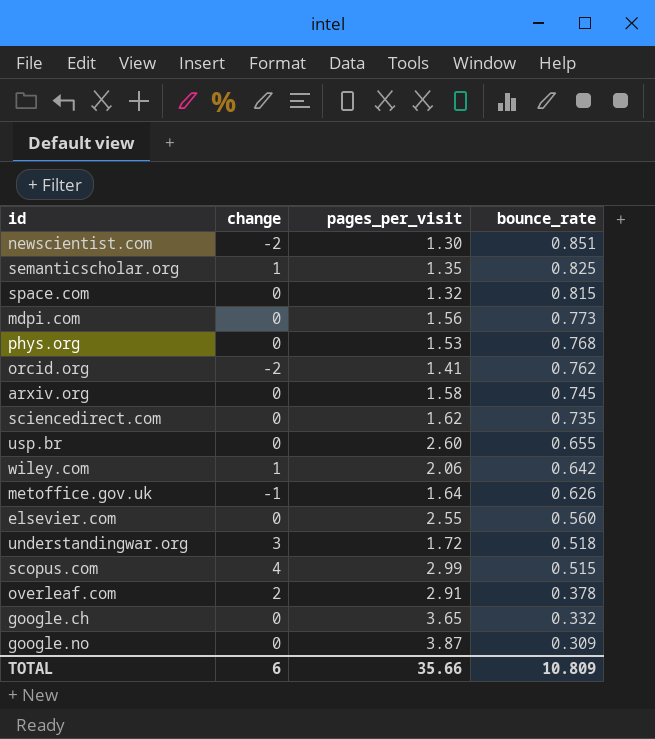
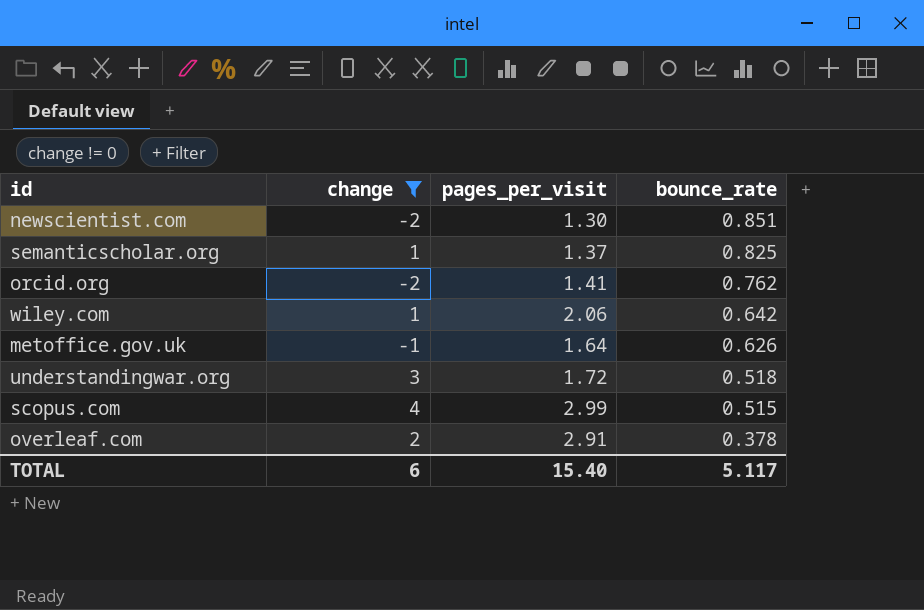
filter: none -> change != 0
semanticscholar.org | pages_per_visit: 1.35 -> 1.37
TOTAL | pages_per_visit: 35.66 -> 15.40
TOTAL | bounce_rate: 10.809 -> 5.117

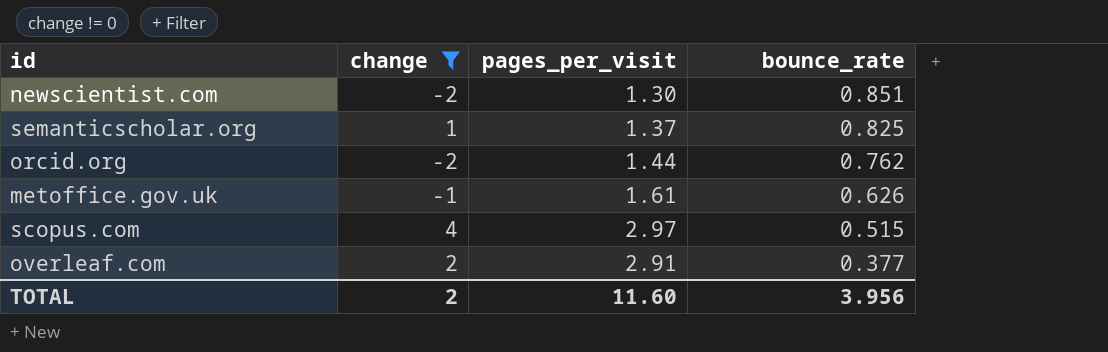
row wiley.com: 1 | 2.06 | 0.642 -> none
row understandingwar.org: 3 | 1.72 | 0.518 -> none
orcid.org | pages_per_visit: 1.41 -> 1.44
metoffice.gov.uk | pages_per_visit: 1.64 -> 1.61
scopus.com | pages_per_visit: 2.99 -> 2.97
overleaf.com | bounce_rate: 0.378 -> 0.377
TOTAL | change: 6 -> 2
TOTAL | pages_per_visit: 15.40 -> 11.60
TOTAL | bounce_rate: 5.117 -> 3.956

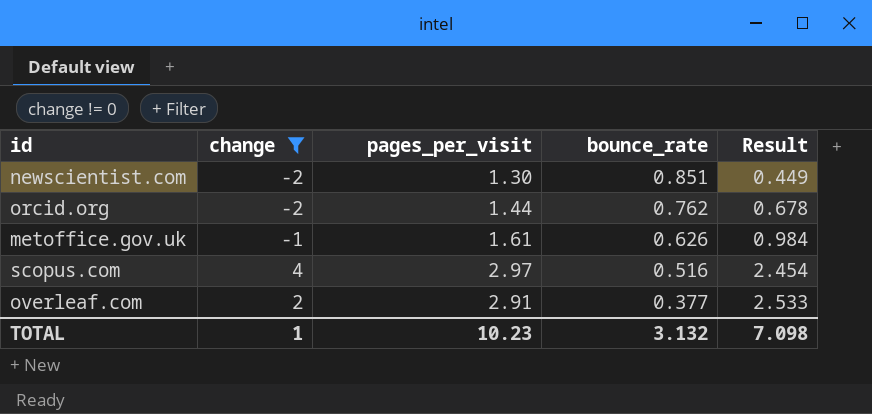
column Result | formula: none -> [pages_per_visit] - [bounce_rate]
row semanticscholar.org: 1 | 1.37 | 0.825 -> none
scopus.com | bounce_rate: 0.515 -> 0.516
TOTAL | change: 2 -> 1
TOTAL | pages_per_visit: 11.60 -> 10.23
TOTAL | bounce_rate: 3.956 -> 3.132

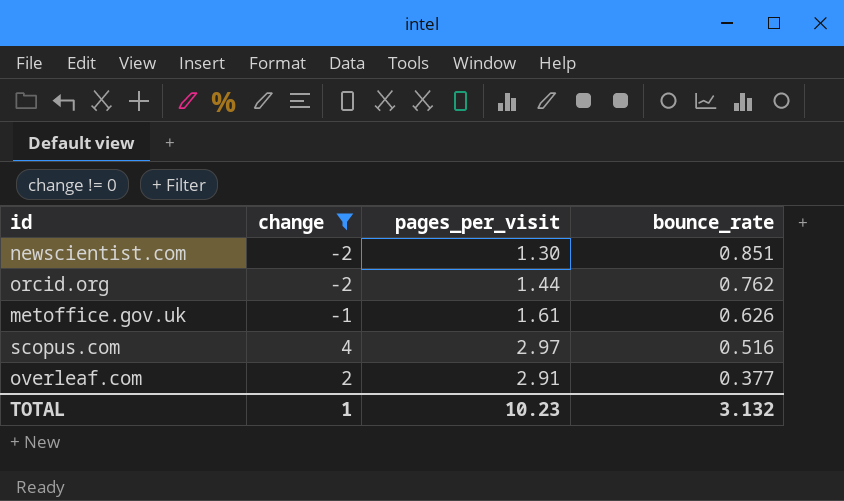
column Result | formula: [pages_per_visit] - [bounce_rate] -> none

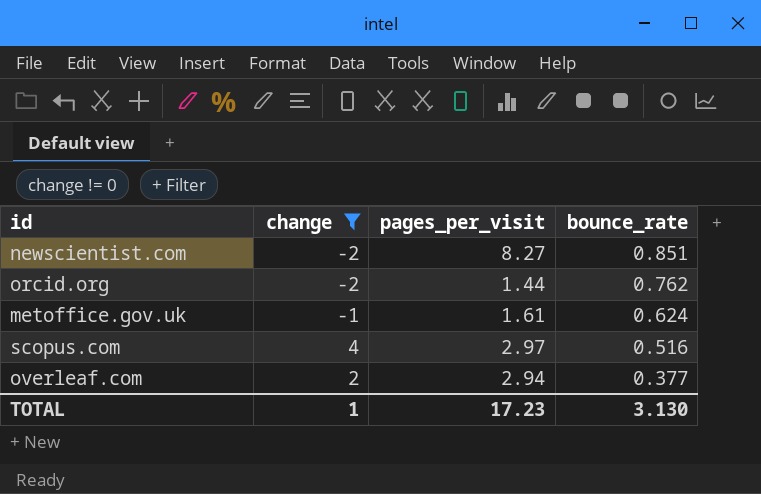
newscientist.com | pages_per_visit: 1.30 -> 8.27
metoffice.gov.uk | bounce_rate: 0.626 -> 0.624
overleaf.com | pages_per_visit: 2.91 -> 2.94
TOTAL | pages_per_visit: 10.23 -> 17.23
TOTAL | bounce_rate: 3.132 -> 3.130

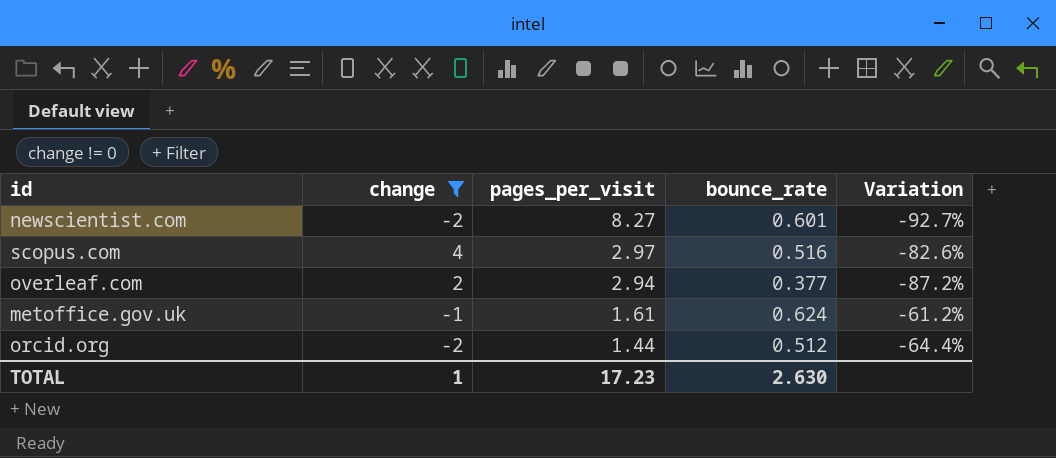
row order: bounce_rate descending -> pages_per_visit descending
column Variation | formula: none -> ([bounce_rate] - [pages_per_visit]) / [pages_per_visit]
newscientist.com | bounce_rate: 0.851 -> 0.601
orcid.org | bounce_rate: 0.762 -> 0.512
TOTAL | bounce_rate: 3.130 -> 2.630

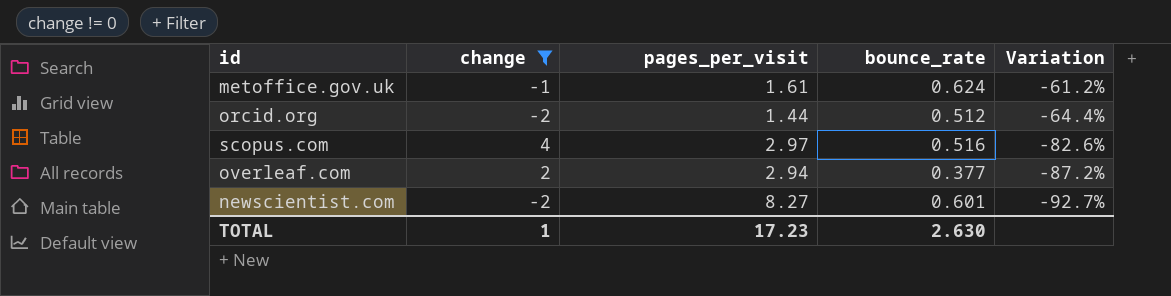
row order: pages_per_visit descending -> Variation descending

